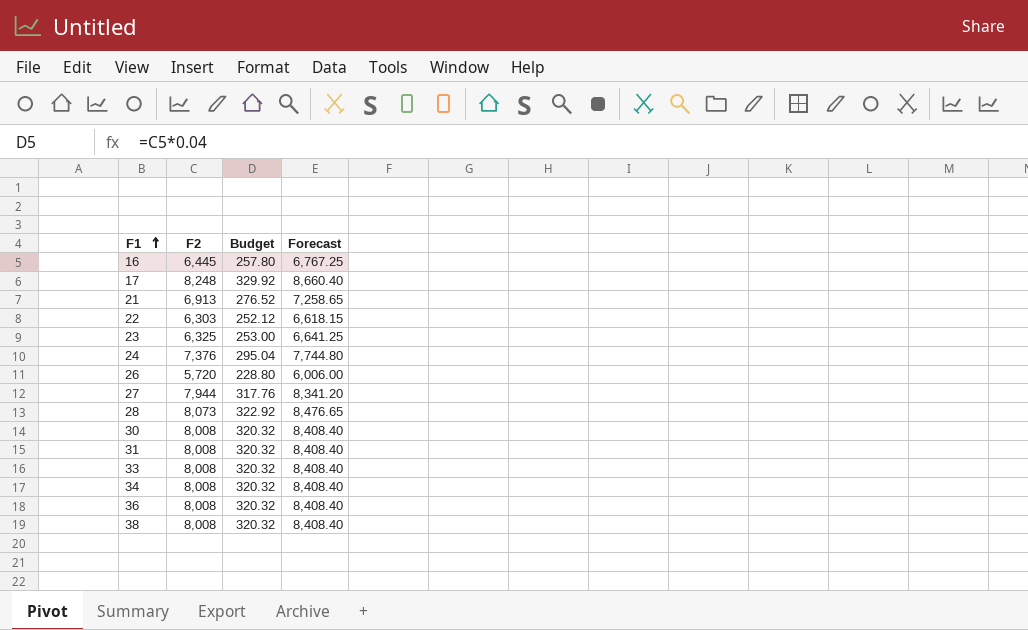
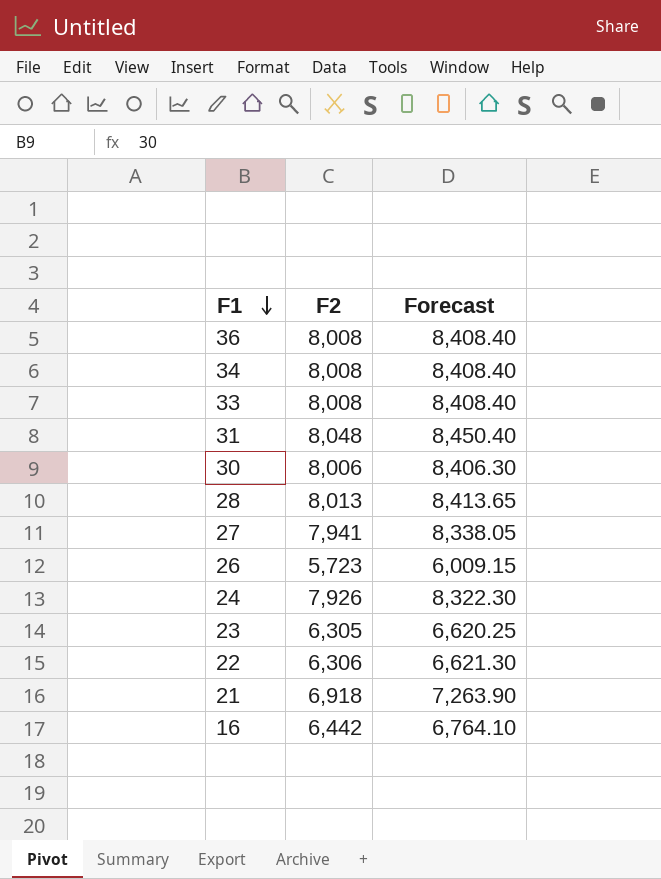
row order: F1 ascending -> F1 descending
column Budget | formula: [F2] * 0.04 -> none
row 17: 8,248 | 329.92 | 8,660.40 -> none
row 38: 8,008 | 320.32 | 8,408.40 -> none
31 | F2: 8,008 -> 8,048
31 | Forecast: 8,408.40 -> 8,450.40
30 | F2: 8,008 -> 8,006
30 | Forecast: 8,408.40 -> 8,406.30
28 | F2: 8,073 -> 8,013
28 | Forecast: 8,476.65 -> 8,413.65
27 | F2: 7,944 -> 7,941
27 | Forecast: 8,341.20 -> 8,338.05
26 | F2: 5,720 -> 5,723
26 | Forecast: 6,006.00 -> 6,009.15
24 | F2: 7,376 -> 7,926
24 | Forecast: 7,744.80 -> 8,322.30
23 | F2: 6,325 -> 6,305
23 | Forecast: 6,641.25 -> 6,620.25
22 | F2: 6,303 -> 6,306
22 | Forecast: 6,618.15 -> 6,621.30
21 | F2: 6,913 -> 6,918
21 | Forecast: 7,258.65 -> 7,263.90
16 | F2: 6,445 -> 6,442
16 | Forecast: 6,767.25 -> 6,764.10

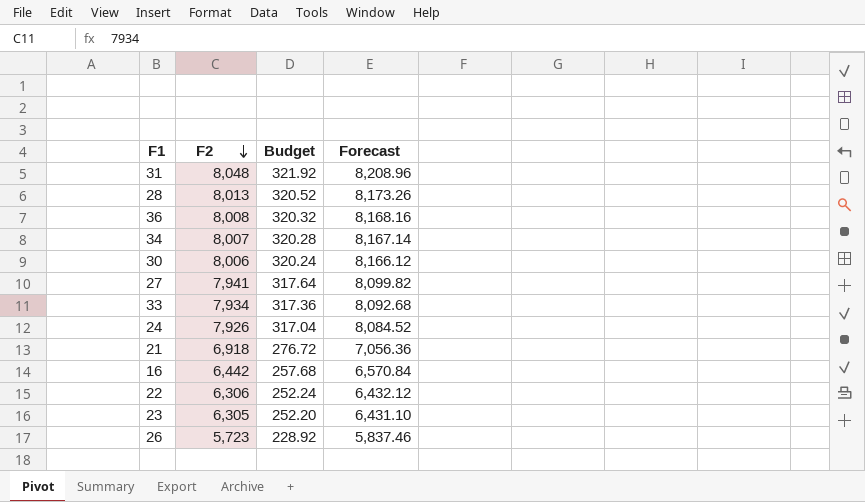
row order: F1 descending -> F2 descending
column Budget | formula: none -> [F2] * 0.04
column Forecast | formula: [F2] * 1.05 -> [F2] * 1.02
34 | F2: 8,008 -> 8,007
33 | F2: 8,008 -> 7,934

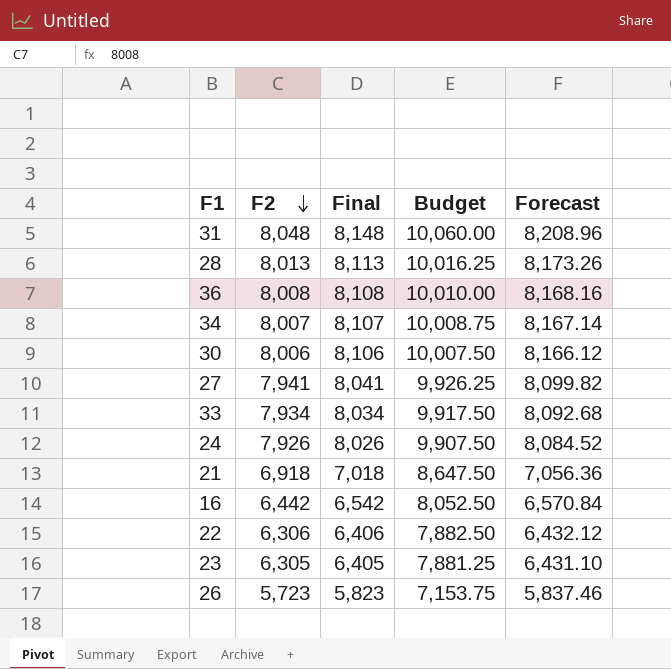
column Final | formula: none -> [F2] + 100
column Budget | formula: [F2] * 0.04 -> [F2] * 1.25

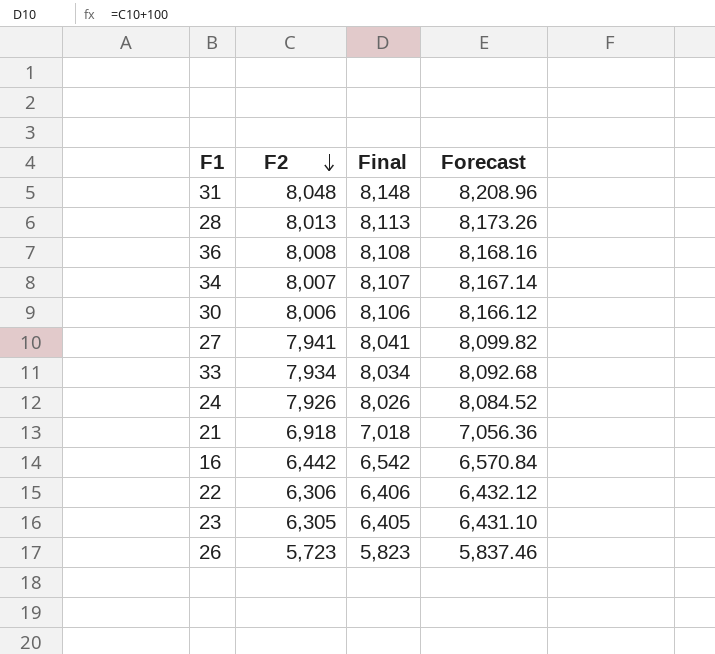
column Budget | formula: [F2] * 1.25 -> none

